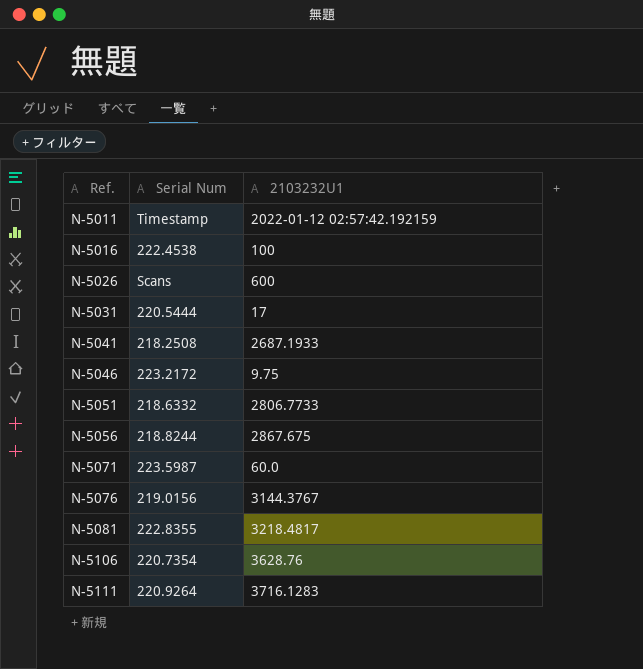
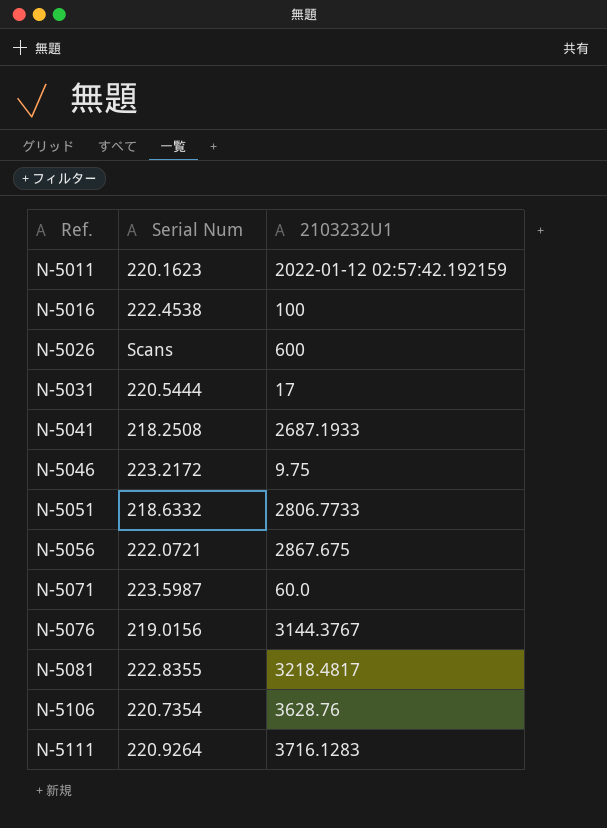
N-5011 | Serial Num: Timestamp -> 220.1623
N-5056 | Serial Num: 218.8244 -> 222.0721

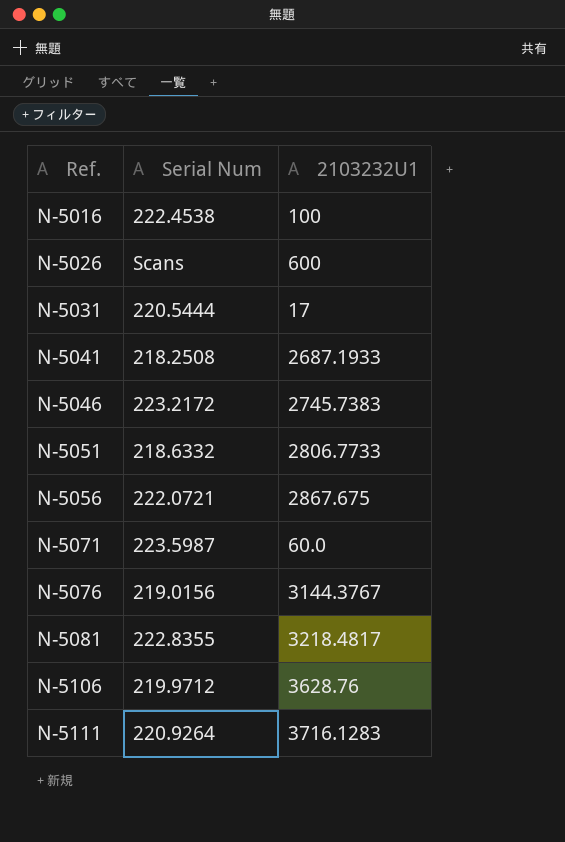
row N-5011: 220.1623 | 2022-01-12 02:57:42.192159 -> none
N-5046 | 2103232U1: 9.75 -> 2745.7383
N-5106 | Serial Num: 220.7354 -> 219.9712

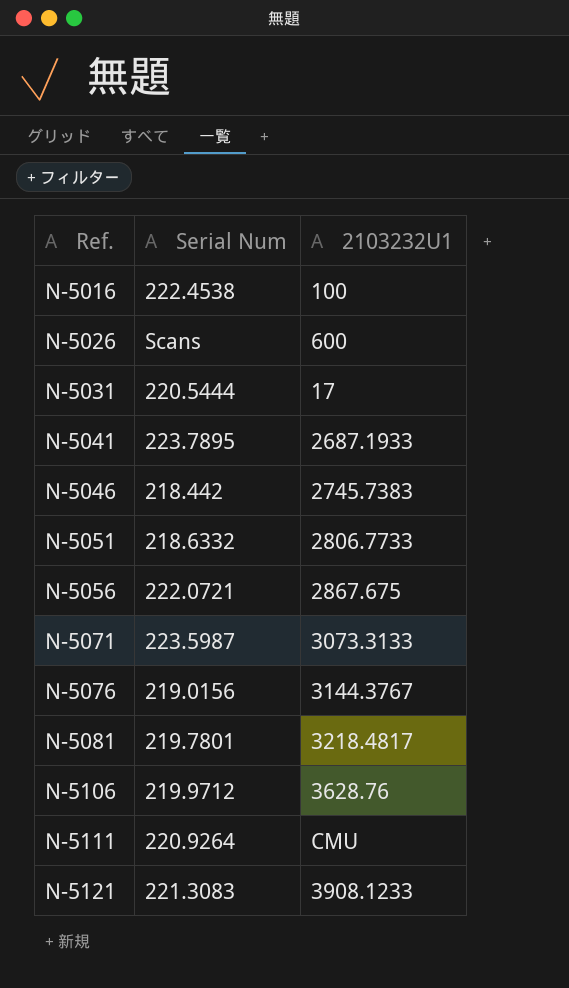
N-5041 | Serial Num: 218.2508 -> 223.7895
N-5046 | Serial Num: 223.2172 -> 218.442
N-5071 | 2103232U1: 60.0 -> 3073.3133
N-5081 | Serial Num: 222.8355 -> 219.7801
N-5111 | 2103232U1: 3716.1283 -> CMU
row N-5121: none -> 221.3083 | 3908.1233

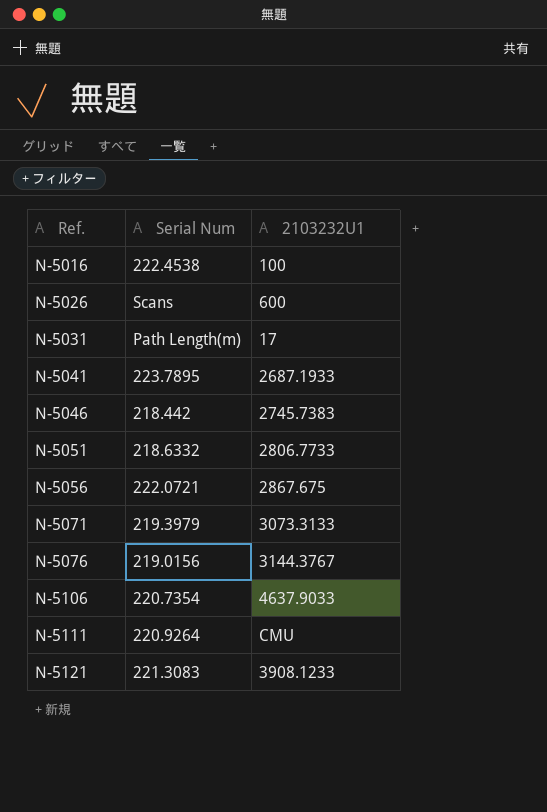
row N-5081: 219.7801 | 3218.4817 -> none
N-5031 | Serial Num: 220.5444 -> Path Length(m)
N-5071 | Serial Num: 223.5987 -> 219.3979
N-5106 | Serial Num: 219.9712 -> 220.7354
N-5106 | 2103232U1: 3628.76 -> 4637.9033

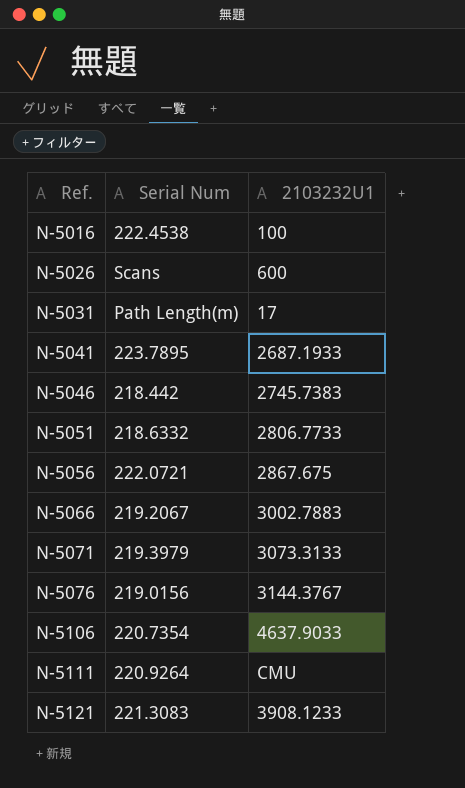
row N-5066: none -> 219.2067 | 3002.7883

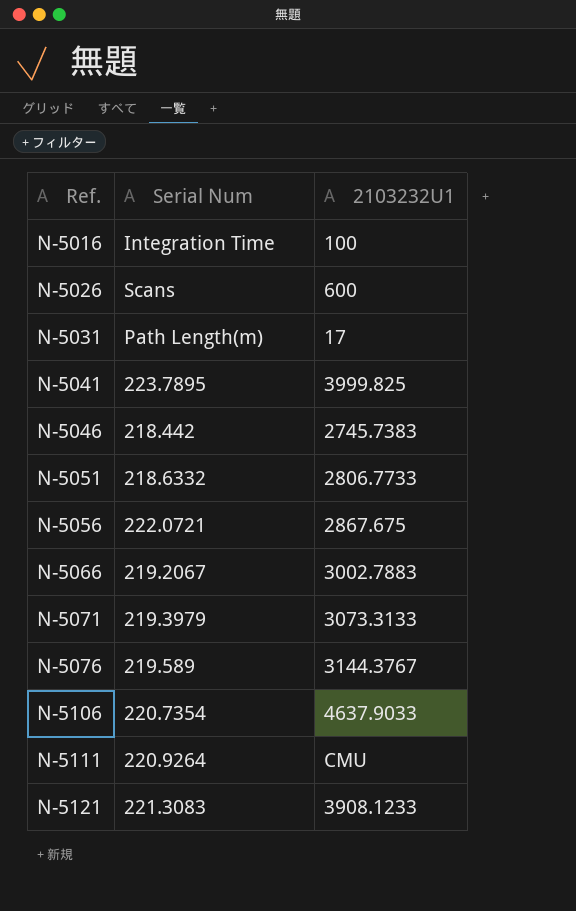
N-5016 | Serial Num: 222.4538 -> Integration Time
N-5041 | 2103232U1: 2687.1933 -> 3999.825
N-5076 | Serial Num: 219.0156 -> 219.589

